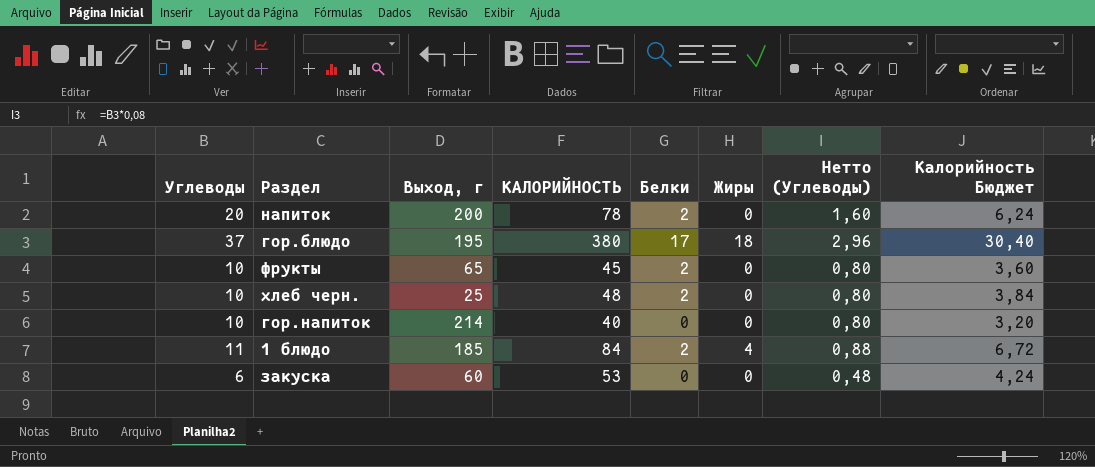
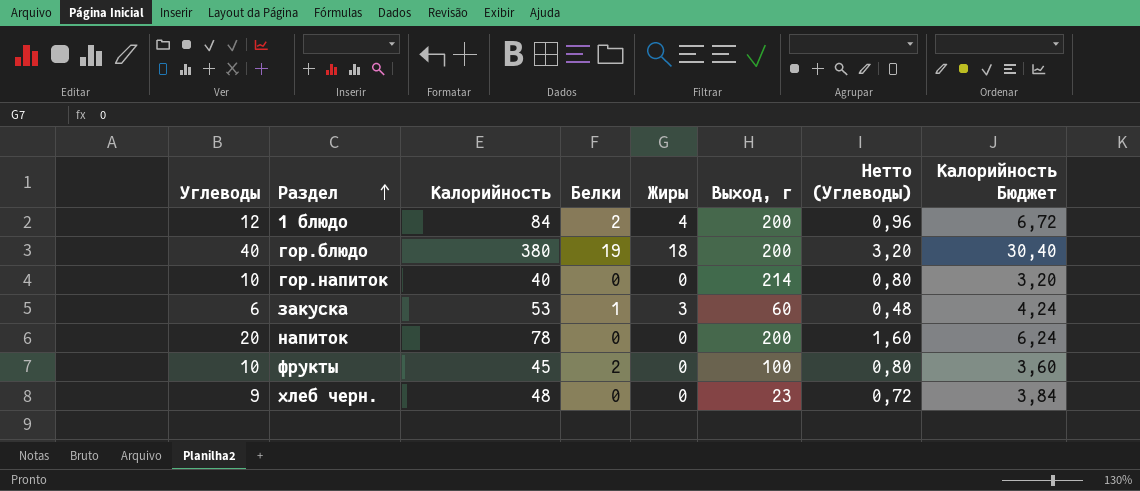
row order: none -> Раздел ascending
column name: КАЛОРИЙНОСТЬ -> Калорийность
column Выход, г | position: 3 -> 6
1 блюдо | Углеводы: 11 -> 12
1 блюдо | Выход, г: 185 -> 200
1 блюдо | Нетто (Углеводы): 0,88 -> 0,96
гор.блюдо | Углеводы: 37 -> 40
гор.блюдо | Белки: 17 -> 19
гор.блюдо | Выход, г: 195 -> 200
гор.блюдо | Нетто (Углеводы): 2,96 -> 3,20
закуска | Белки: 0 -> 1
закуска | Жиры: 0 -> 3
напиток | Белки: 2 -> 0
фрукты | Выход, г: 65 -> 100
хлеб черн. | Углеводы: 10 -> 9
хлеб черн. | Белки: 2 -> 0
хлеб черн. | Выход, г: 25 -> 23
хлеб черн. | Нетто (Углеводы): 0,80 -> 0,72

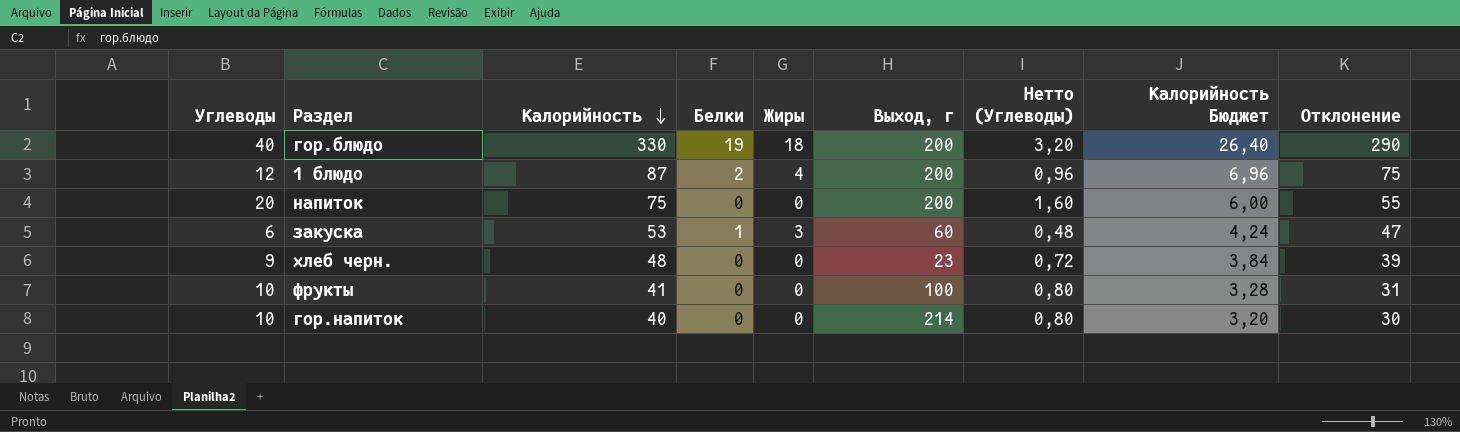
row order: Раздел ascending -> Калорийность descending
column Отклонение | formula: none -> [Калорийность] - [Углеводы]
гор.блюдо | Калорийность: 380 -> 330
гор.блюдо | Калорийность Бюджет: 30,40 -> 26,40
1 блюдо | Калорийность: 84 -> 87
1 блюдо | Калорийность Бюджет: 6,72 -> 6,96
напиток | Калорийность: 78 -> 75
напиток | Калорийность Бюджет: 6,24 -> 6,00
фрукты | Калорийность: 45 -> 41
фрукты | Белки: 2 -> 0
фрукты | Калорийность Бюджет: 3,60 -> 3,28

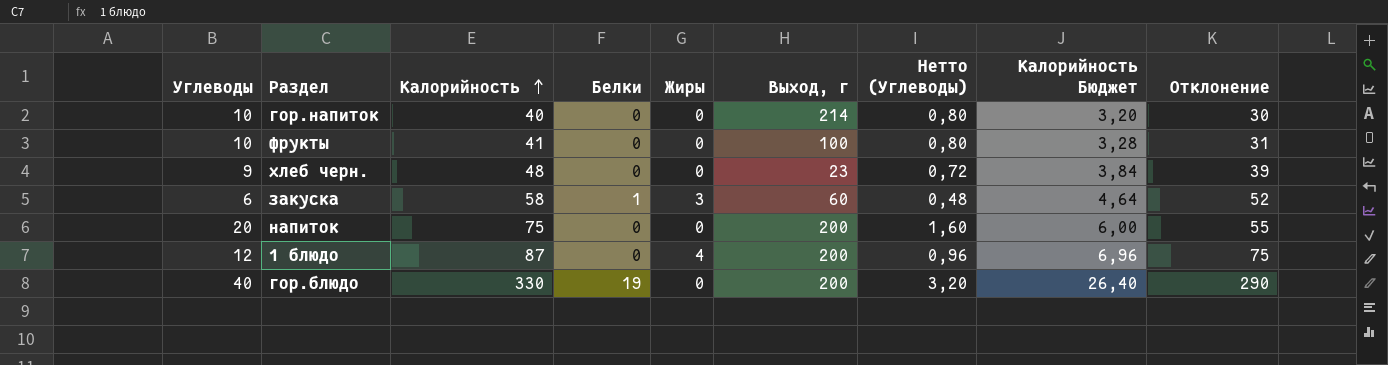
row order: Калорийность descending -> Калорийность ascending
закуска | Калорийность: 53 -> 58
закуска | Калорийность Бюджет: 4,24 -> 4,64
закуска | Отклонение: 47 -> 52
1 блюдо | Белки: 2 -> 0
гор.блюдо | Жиры: 18 -> 0

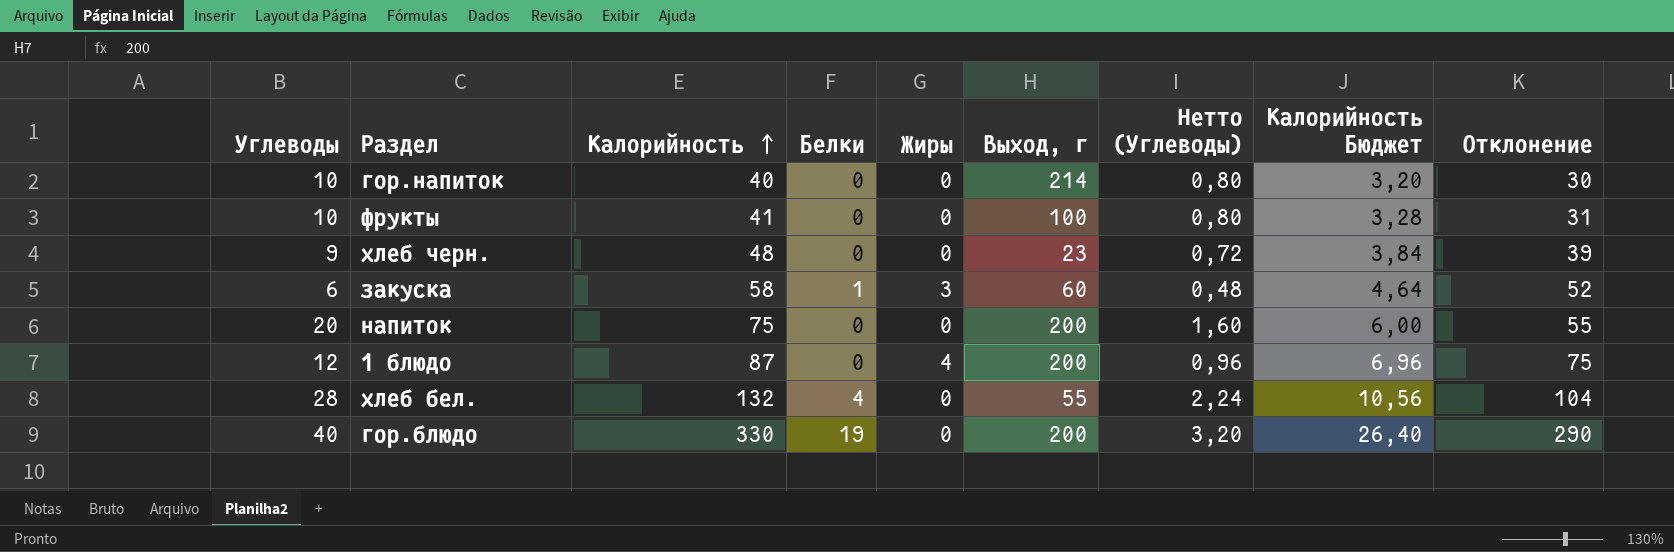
row хлеб бел.: none -> 28 | 132 | 4 | 0 | 55 | 2,24 | 10,56 | 104

